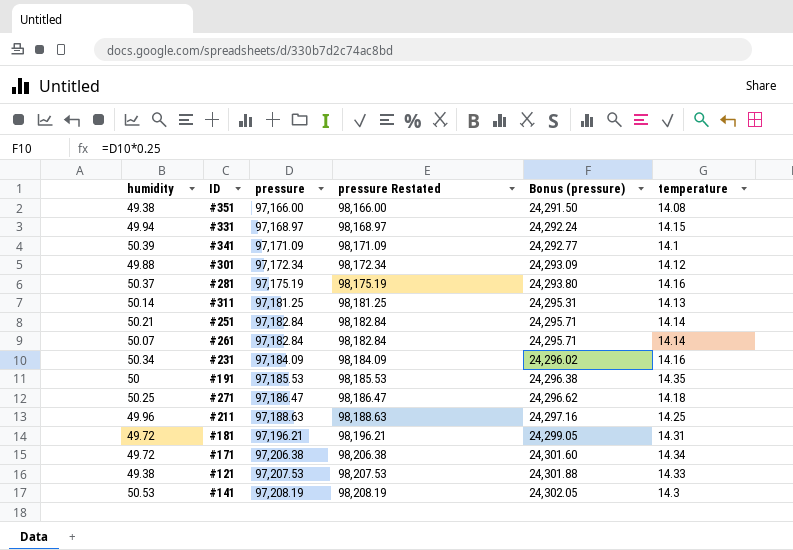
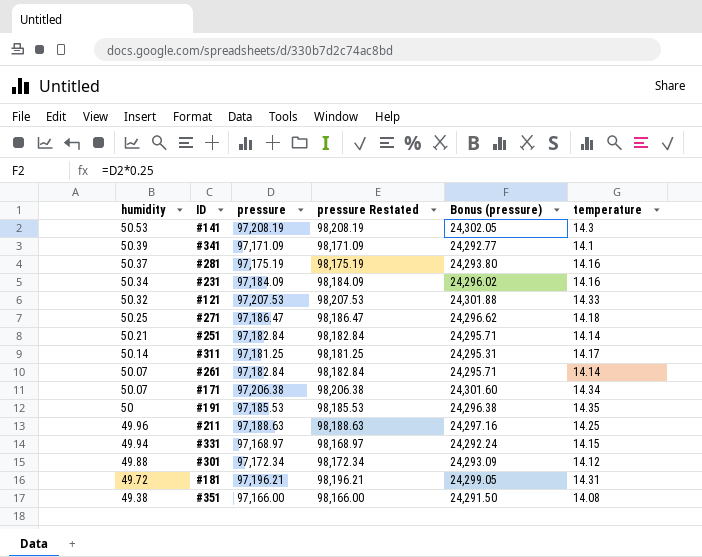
row order: pressure ascending -> humidity descending
#121 | humidity: 49.38 -> 50.32
#311 | temperature: 14.13 -> 14.17
#171 | humidity: 49.72 -> 50.07

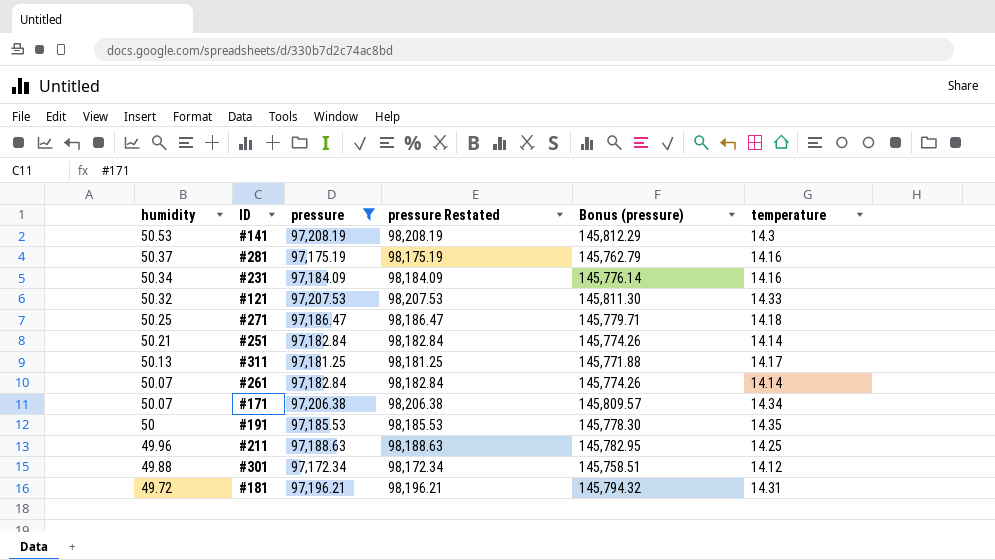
filter: none -> pressure >= 97,172.34
column Bonus (pressure) | formula: [pressure] * 0.25 -> [pressure] * 1.5
#311 | humidity: 50.14 -> 50.13

